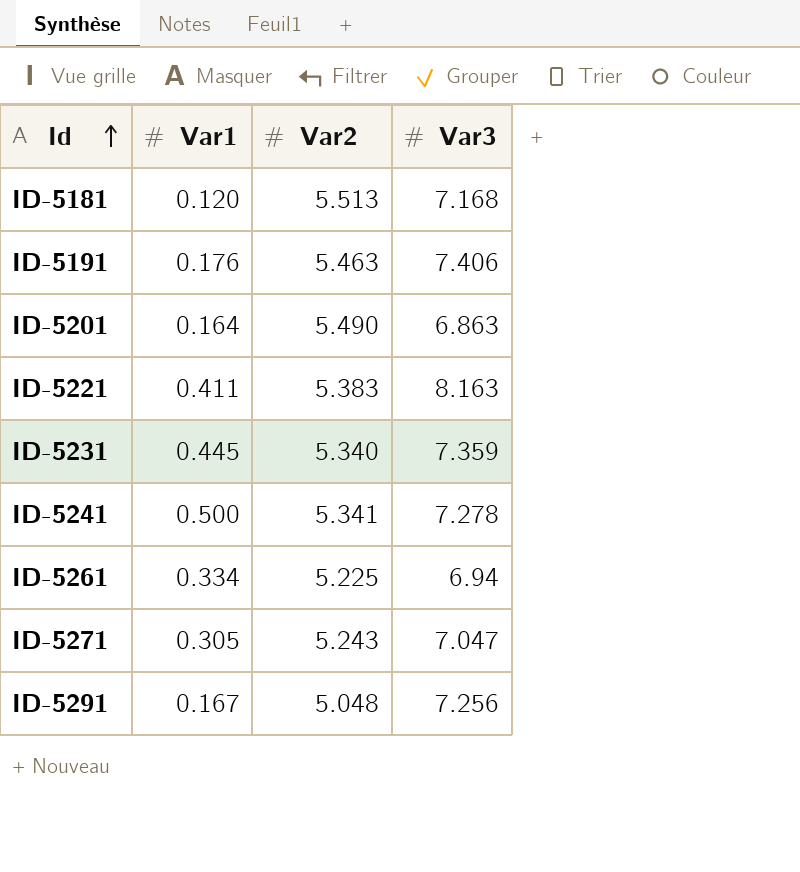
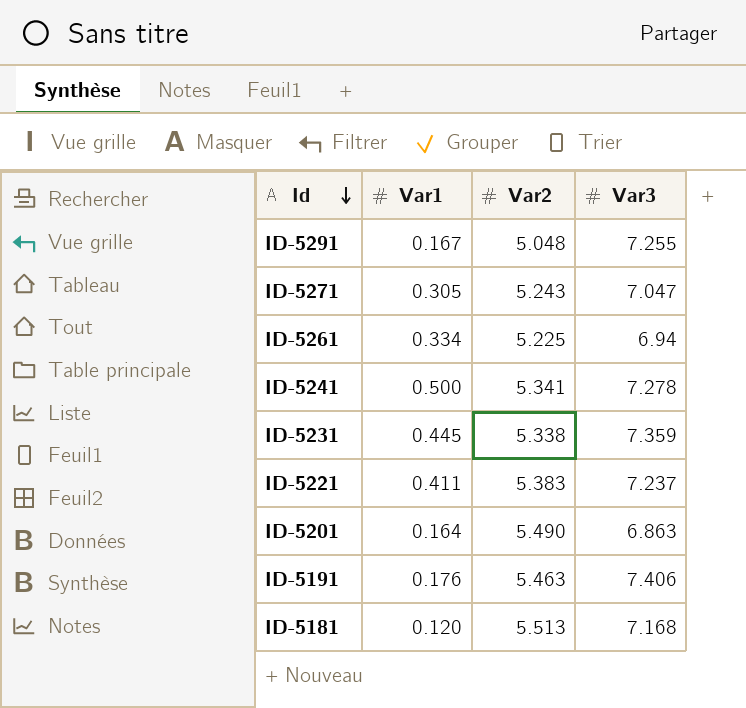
row order: Id ascending -> Id descending
ID-5291 | Var3: 7.256 -> 7.255
ID-5231 | Var2: 5.340 -> 5.338
ID-5221 | Var3: 8.163 -> 7.237

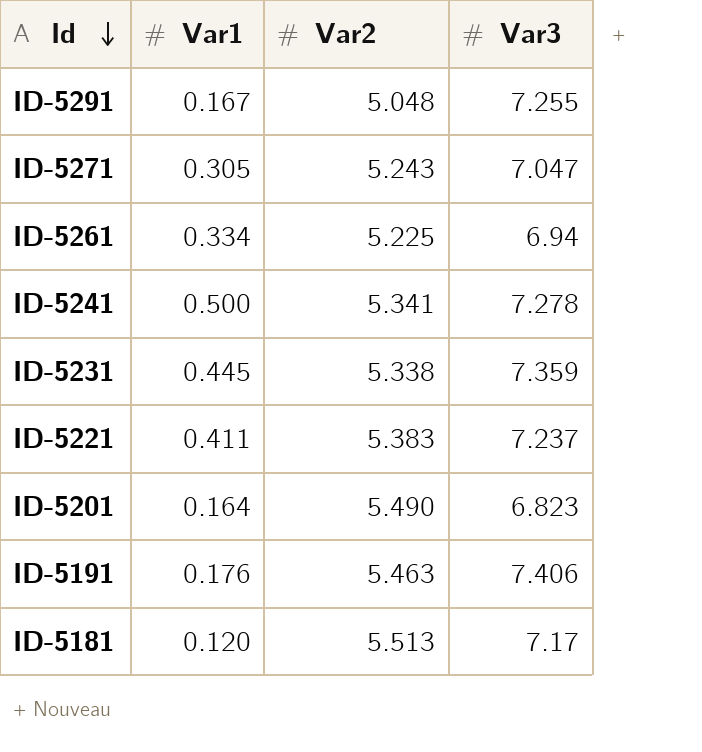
ID-5201 | Var3: 6.863 -> 6.823
ID-5181 | Var3: 7.168 -> 7.17

